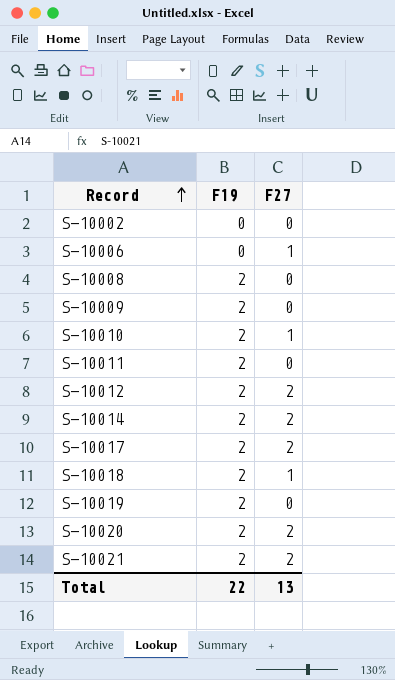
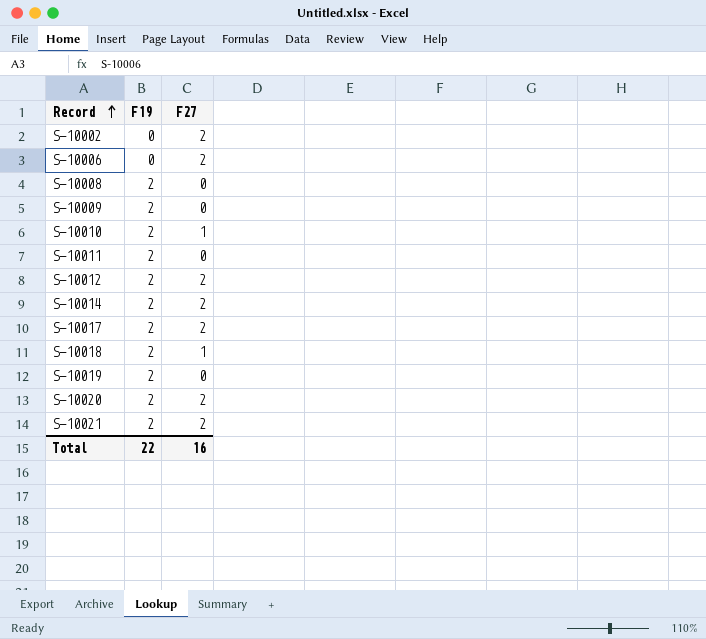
S-10002 | F27: 0 -> 2
S-10006 | F27: 1 -> 2
Total | F27: 13 -> 16

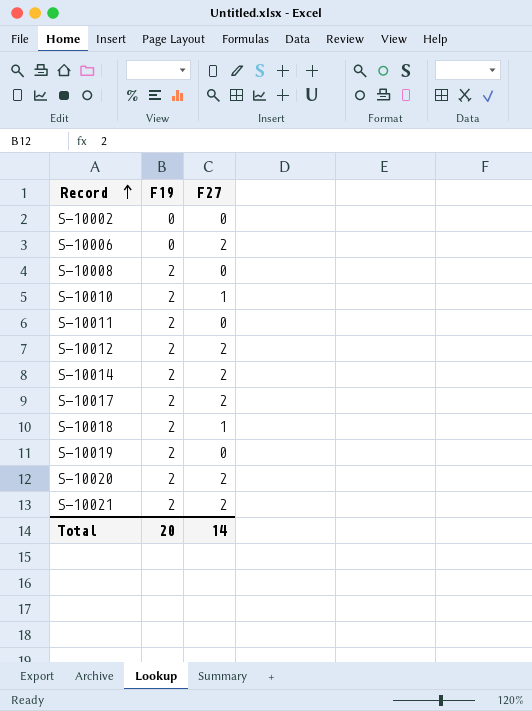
row S-10009: 2 | 0 -> none
S-10002 | F27: 2 -> 0
Total | F19: 22 -> 20
Total | F27: 16 -> 14

